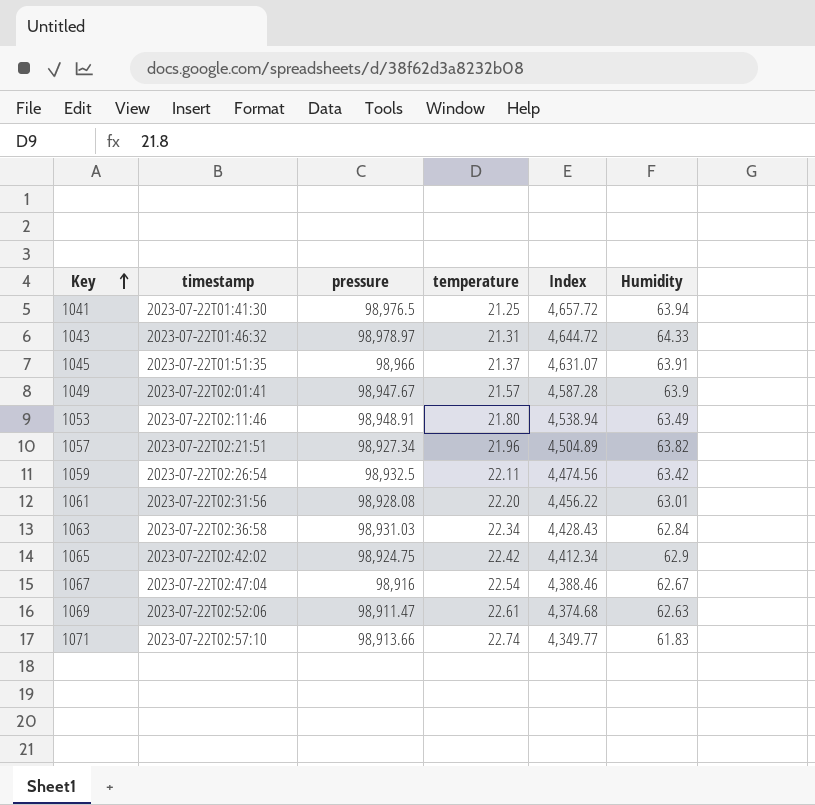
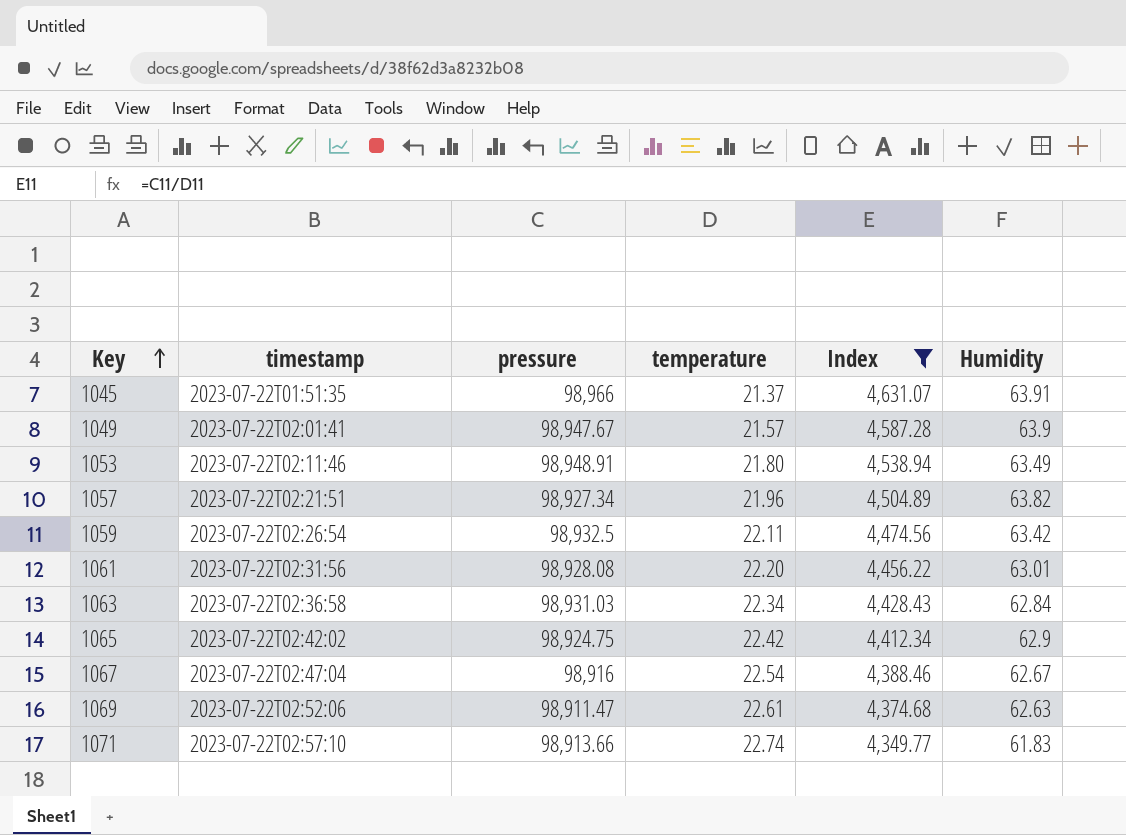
filter: none -> Index <= 4,631.07

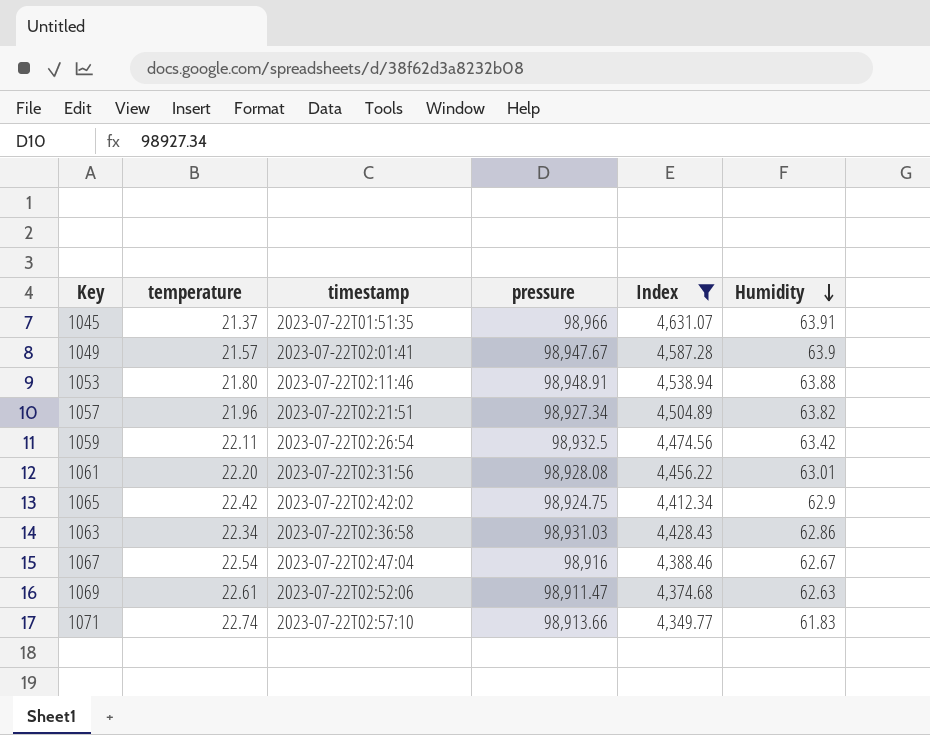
row order: Key ascending -> Humidity descending
column temperature | position: 4 -> 2
1053 | Humidity: 63.49 -> 63.88
1063 | Humidity: 62.84 -> 62.86

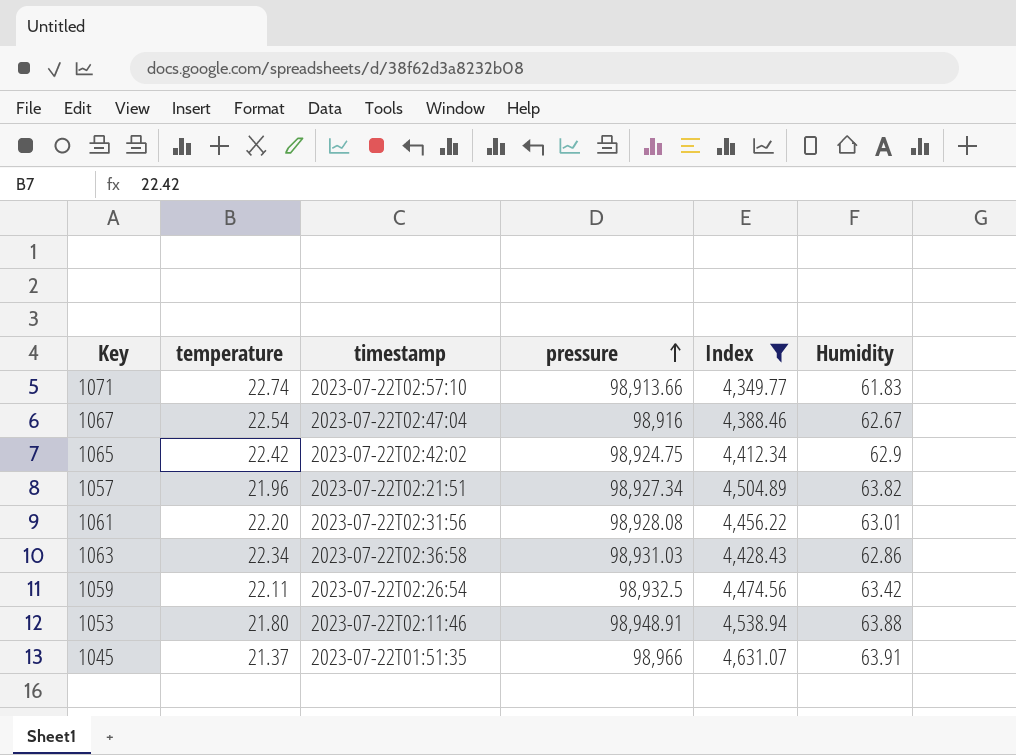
row order: Humidity descending -> pressure ascending
row 1049: 21.57 | 2023-07-22T02:01:41 | 98,947.67 | 4,587.28 | 63.9 -> none
row 1069: 22.61 | 2023-07-22T02:52:06 | 98,911.47 | 4,374.68 | 62.63 -> none

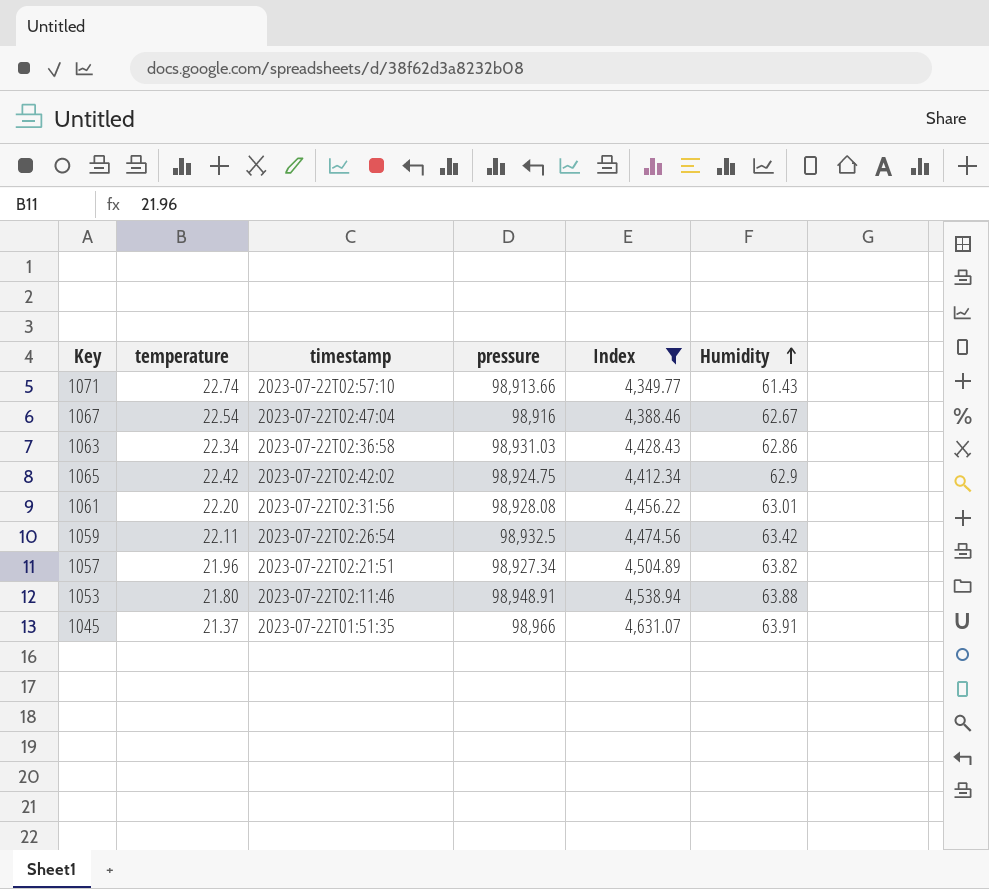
row order: pressure ascending -> Humidity ascending
1071 | Humidity: 61.83 -> 61.43

